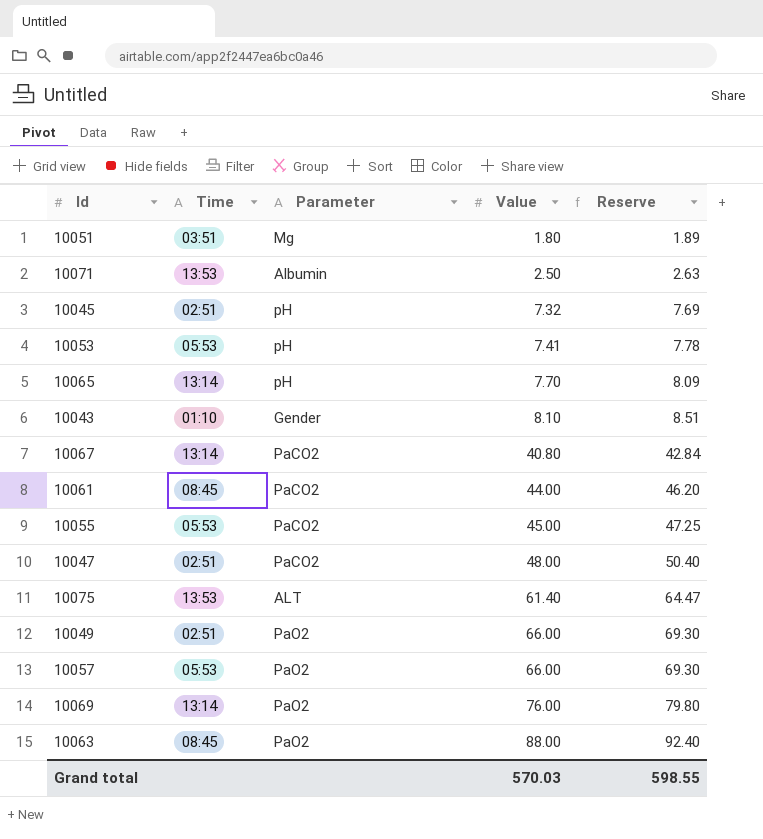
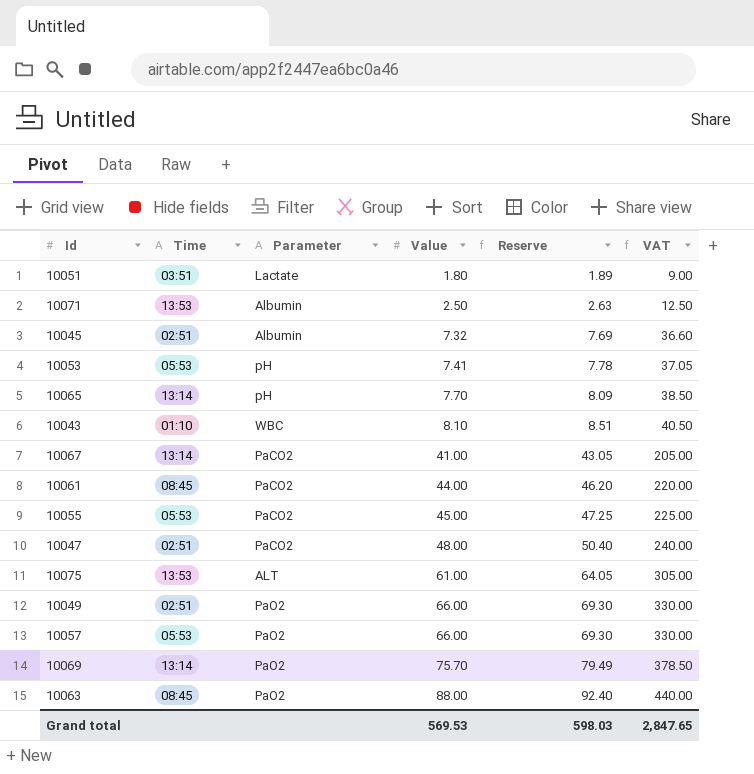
column VAT | formula: none -> [Value] * 5
10051 | Parameter: Mg -> Lactate
10045 | Parameter: pH -> Albumin
10043 | Parameter: Gender -> WBC
10067 | Value: 40.80 -> 41.00
10067 | Reserve: 42.84 -> 43.05
10075 | Value: 61.40 -> 61.00
10075 | Reserve: 64.47 -> 64.05
10069 | Value: 76.00 -> 75.70
10069 | Reserve: 79.80 -> 79.49
Grand total | Value: 570.03 -> 569.53
Grand total | Reserve: 598.55 -> 598.03

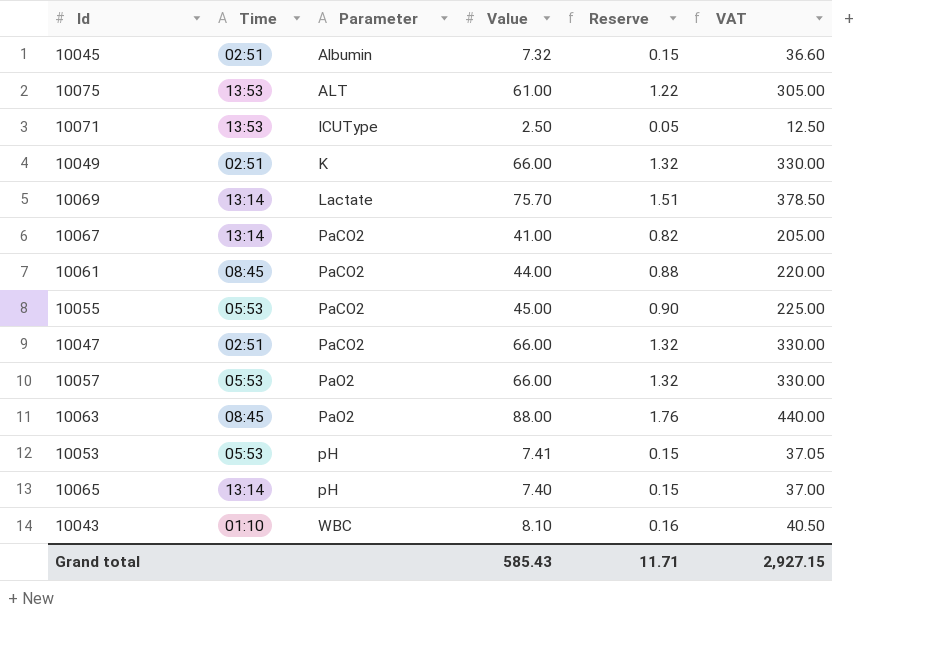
row order: Value ascending -> Parameter ascending
column Reserve | formula: [Value] * 1.05 -> [Value] * 0.02
row 10051: 03:51 | Lactate | 1.80 | 1.89 | 9.00 -> none
10071 | Parameter: Albumin -> ICUType
10049 | Parameter: PaO2 -> K
10069 | Parameter: PaO2 -> Lactate
10047 | Value: 48.00 -> 66.00
10047 | VAT: 240.00 -> 330.00
10065 | Value: 7.70 -> 7.40
10065 | VAT: 38.50 -> 37.00
Grand total | Value: 569.53 -> 585.43
Grand total | Reserve: 598.03 -> 11.71
Grand total | VAT: 2,847.65 -> 2,927.15

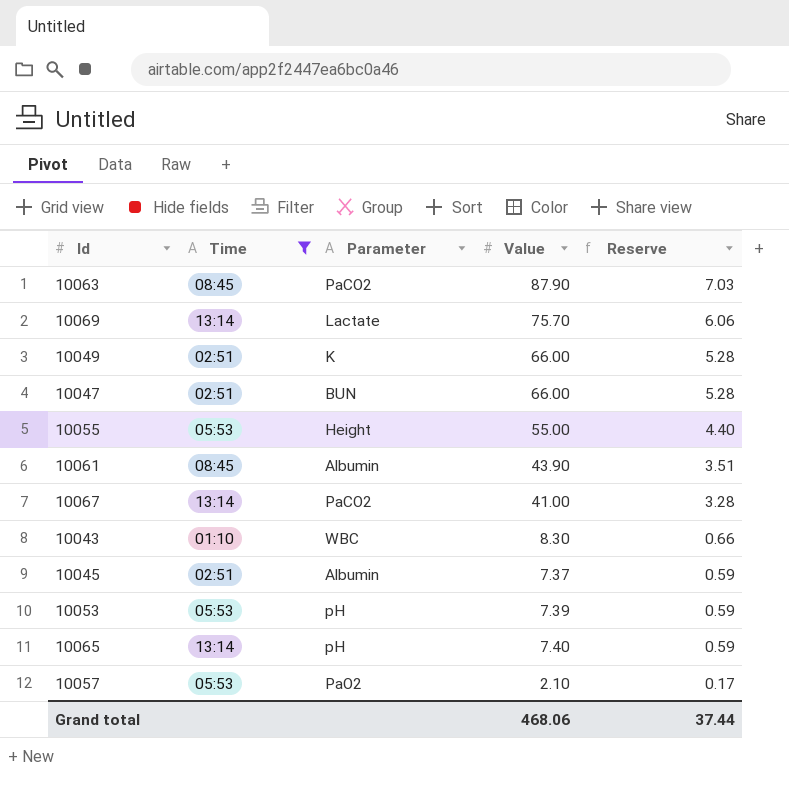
filter: none -> Time != 13:53
row order: Parameter ascending -> Reserve descending
column VAT | formula: [Value] * 5 -> none
column Reserve | formula: [Value] * 0.02 -> [Value] * 0.08
10063 | Parameter: PaO2 -> PaCO2
10063 | Value: 88.00 -> 87.90
10047 | Parameter: PaCO2 -> BUN
10055 | Parameter: PaCO2 -> Height
10055 | Value: 45.00 -> 55.00
10061 | Parameter: PaCO2 -> Albumin
10061 | Value: 44.00 -> 43.90
10043 | Value: 8.10 -> 8.30
10045 | Value: 7.32 -> 7.37
10053 | Value: 7.41 -> 7.39
10057 | Value: 66.00 -> 2.10
Grand total | Value: 585.43 -> 468.06
Grand total | Reserve: 11.71 -> 37.44

